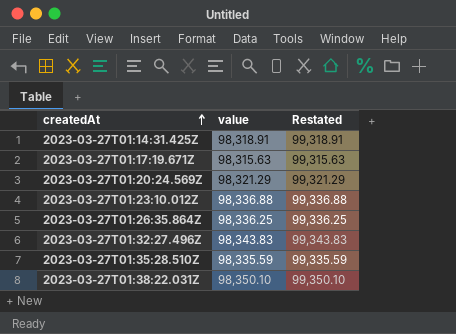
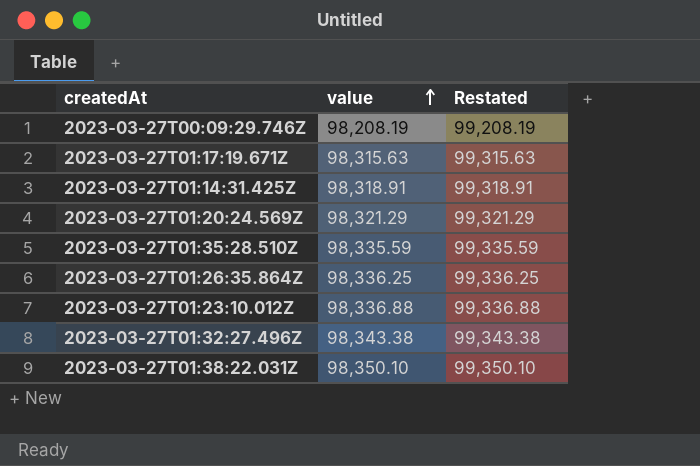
row order: createdAt ascending -> value ascending
row 2023-03-27T00:09:29.746Z: none -> 98,208.19 | 99,208.19
2023-03-27T01:32:27.496Z | value: 98,343.83 -> 98,343.38
2023-03-27T01:32:27.496Z | Restated: 99,343.83 -> 99,343.38

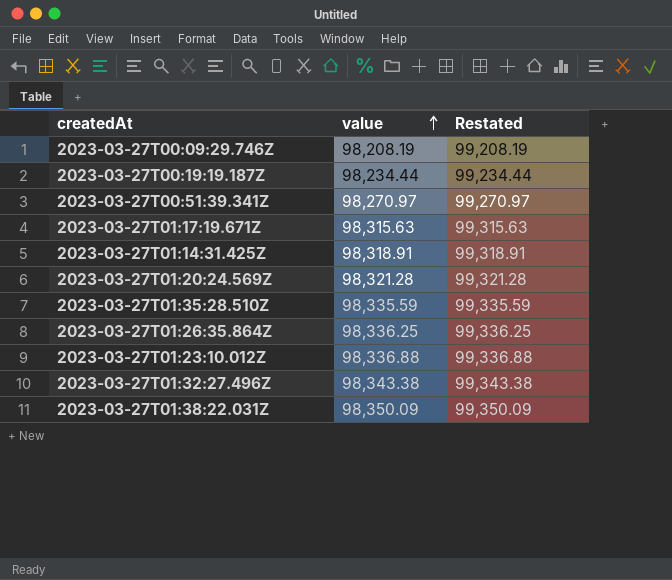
row 2023-03-27T00:19:19.187Z: none -> 98,234.44 | 99,234.44
row 2023-03-27T00:51:39.341Z: none -> 98,270.97 | 99,270.97
2023-03-27T01:20:24.569Z | value: 98,321.29 -> 98,321.28
2023-03-27T01:20:24.569Z | Restated: 99,321.29 -> 99,321.28
2023-03-27T01:38:22.031Z | value: 98,350.10 -> 98,350.09
2023-03-27T01:38:22.031Z | Restated: 99,350.10 -> 99,350.09

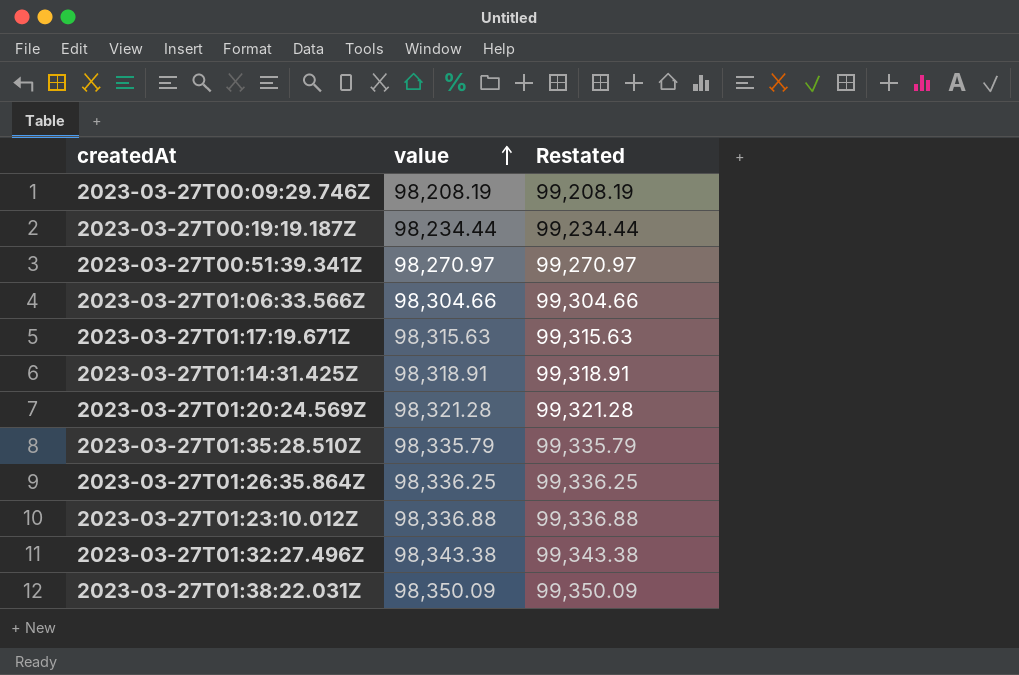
row 2023-03-27T01:06:33.566Z: none -> 98,304.66 | 99,304.66
2023-03-27T01:35:28.510Z | value: 98,335.59 -> 98,335.79
2023-03-27T01:35:28.510Z | Restated: 99,335.59 -> 99,335.79

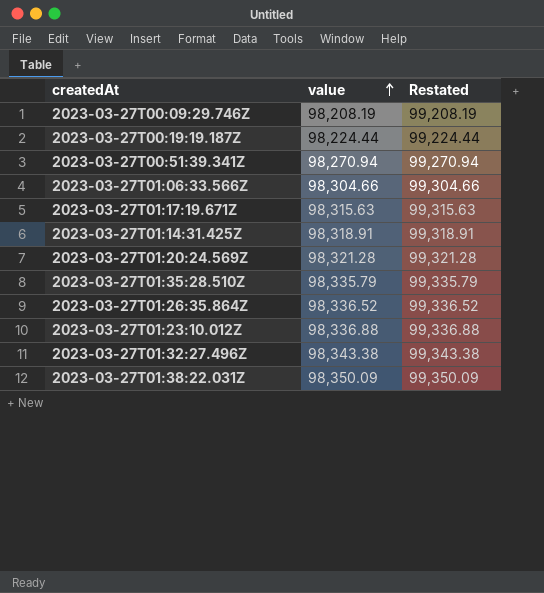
2023-03-27T00:19:19.187Z | value: 98,234.44 -> 98,224.44
2023-03-27T00:19:19.187Z | Restated: 99,234.44 -> 99,224.44
2023-03-27T00:51:39.341Z | value: 98,270.97 -> 98,270.94
2023-03-27T00:51:39.341Z | Restated: 99,270.97 -> 99,270.94
2023-03-27T01:26:35.864Z | value: 98,336.25 -> 98,336.52
2023-03-27T01:26:35.864Z | Restated: 99,336.25 -> 99,336.52

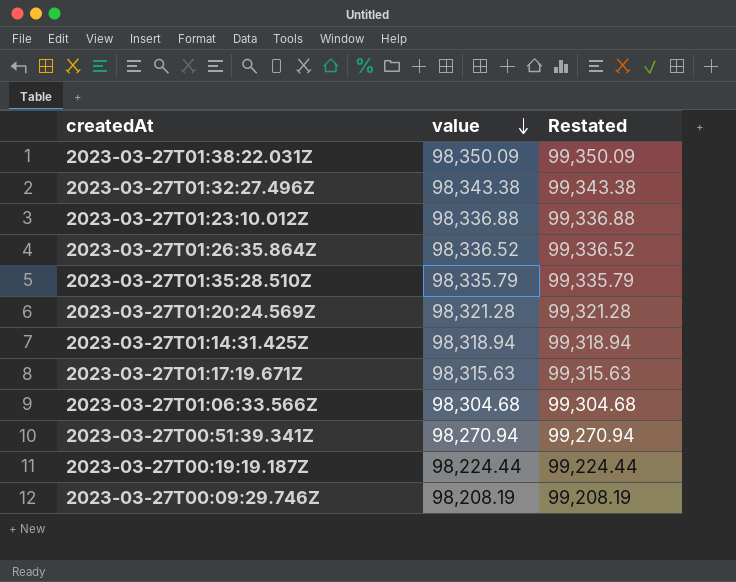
row order: value ascending -> value descending
2023-03-27T01:14:31.425Z | value: 98,318.91 -> 98,318.94
2023-03-27T01:14:31.425Z | Restated: 99,318.91 -> 99,318.94
2023-03-27T01:06:33.566Z | value: 98,304.66 -> 98,304.68
2023-03-27T01:06:33.566Z | Restated: 99,304.66 -> 99,304.68

